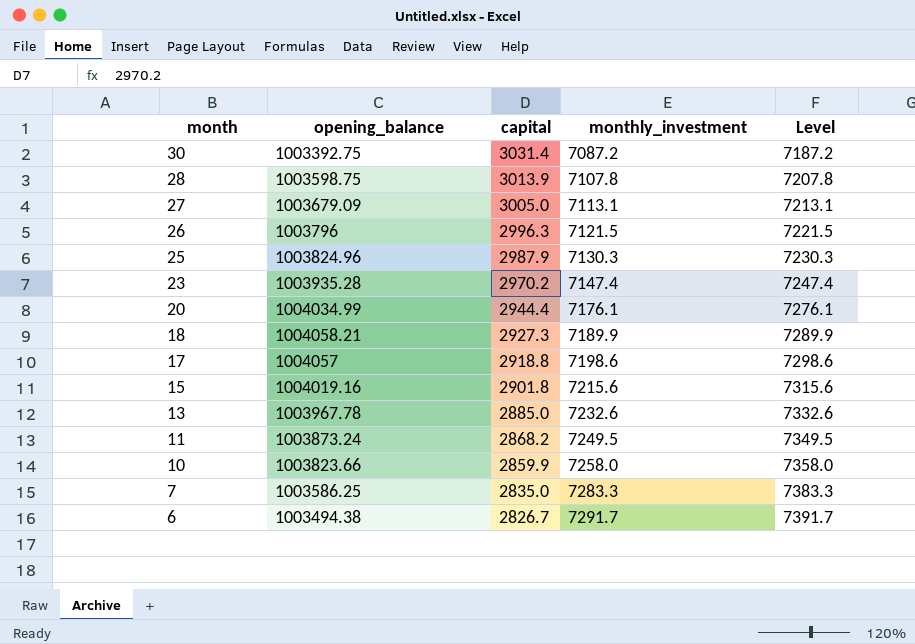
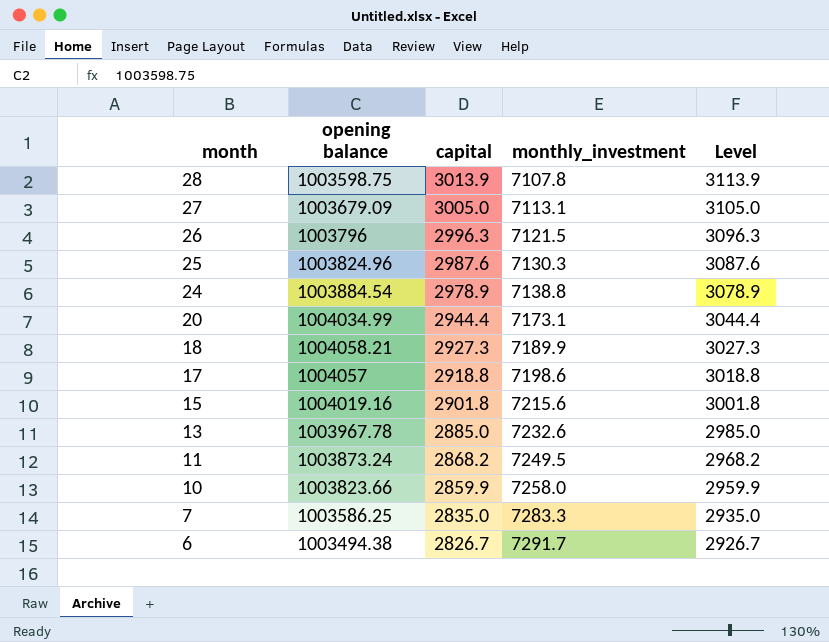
column name: opening_balance -> opening balance
column Level | formula: [monthly_investment] + 100 -> [capital] + 100
row 30: 1003392.75 | 3031.4 | 7087.2 | 7187.2 -> none
row 23: 1003935.28 | 2970.2 | 7147.4 | 7247.4 -> none
25 | capital: 2987.9 -> 2987.6
row 24: none -> 1003884.54 | 2978.9 | 7138.8 | 3078.9
20 | monthly_investment: 7176.1 -> 7173.1

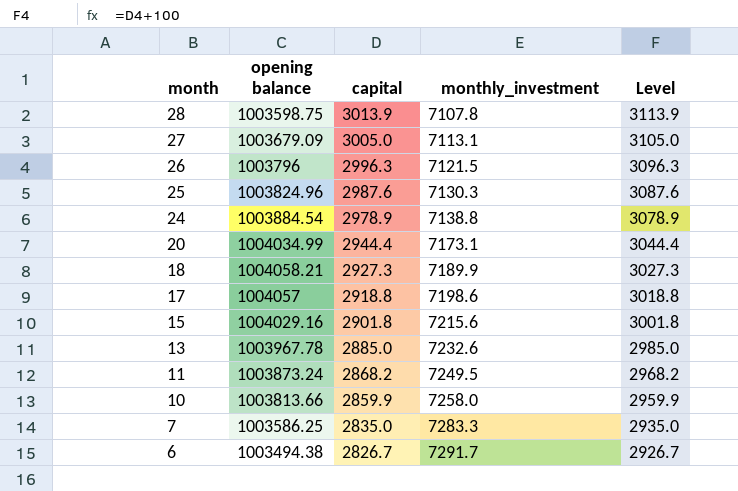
15 | opening balance: 1004019.16 -> 1004029.16
10 | opening balance: 1003823.66 -> 1003813.66

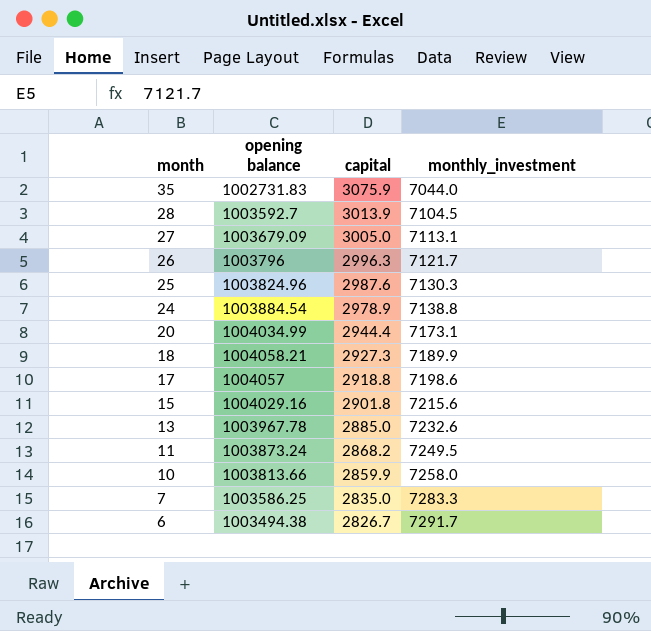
column Level | formula: [capital] + 100 -> none
row 35: none -> 1002731.83 | 3075.9 | 7044.0
28 | opening balance: 1003598.75 -> 1003592.7
28 | monthly_investment: 7107.8 -> 7104.5
26 | monthly_investment: 7121.5 -> 7121.7

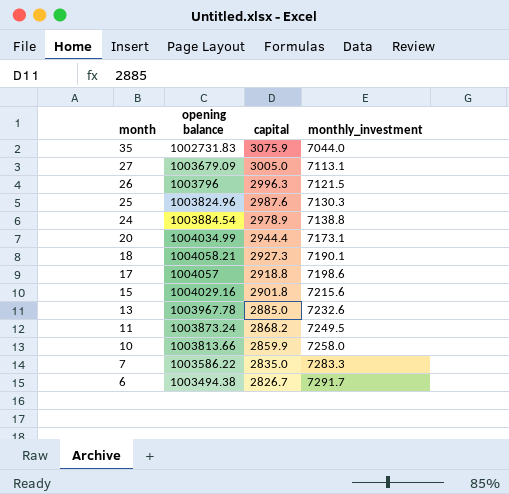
row 28: 1003592.7 | 3013.9 | 7104.5 -> none
26 | monthly_investment: 7121.7 -> 7121.5
18 | monthly_investment: 7189.9 -> 7190.1
7 | opening balance: 1003586.25 -> 1003586.22

